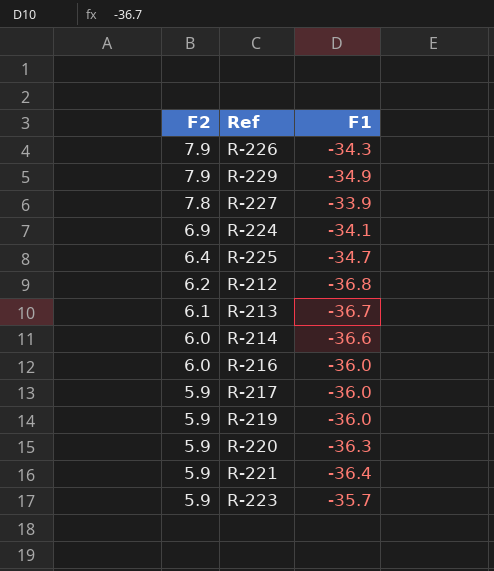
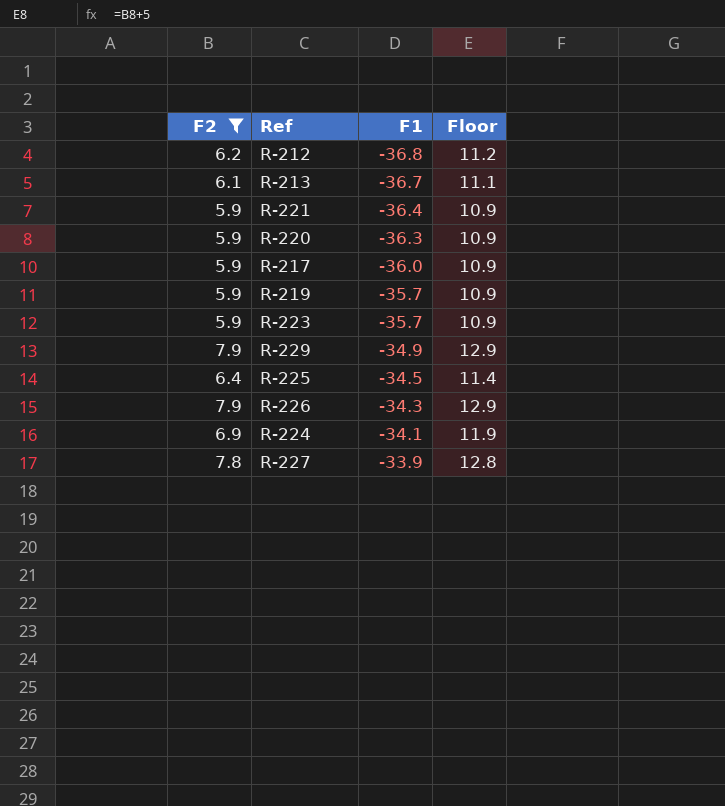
filter: none -> F2 != 6.0
row order: F2 descending -> F1 ascending
column Floor | formula: none -> [F2] + 5
R-219 | F1: -36.0 -> -35.7
R-225 | F1: -34.7 -> -34.5

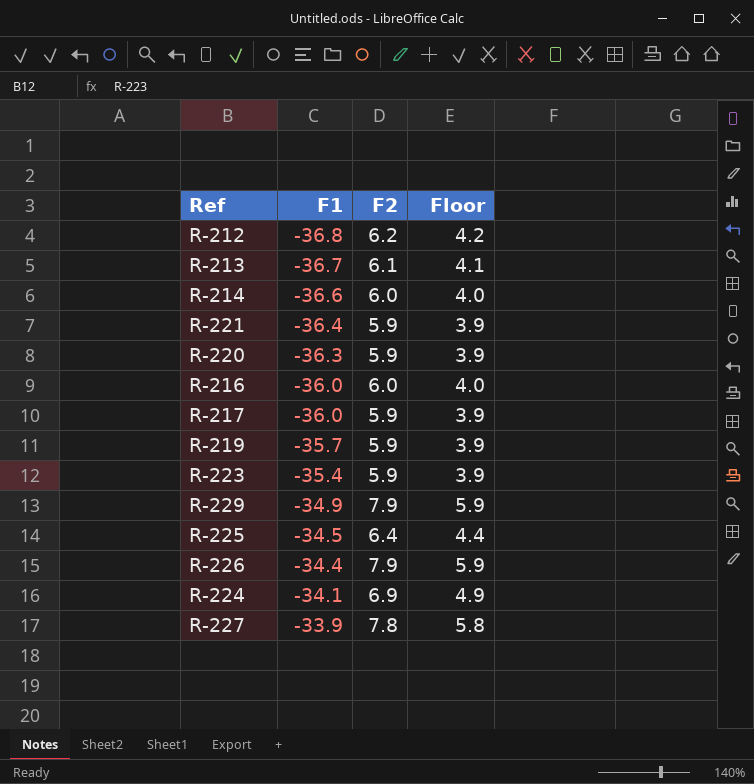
filter: F2 != 6.0 -> none
column F2 | position: 1 -> 3
column Floor | formula: [F2] + 5 -> [F2] - 2
R-223 | F1: -35.7 -> -35.4
R-226 | F1: -34.3 -> -34.4

